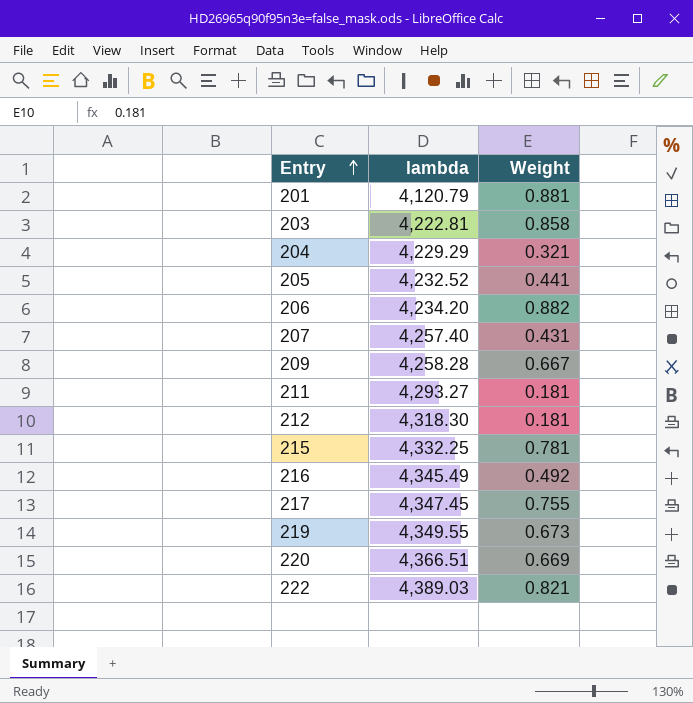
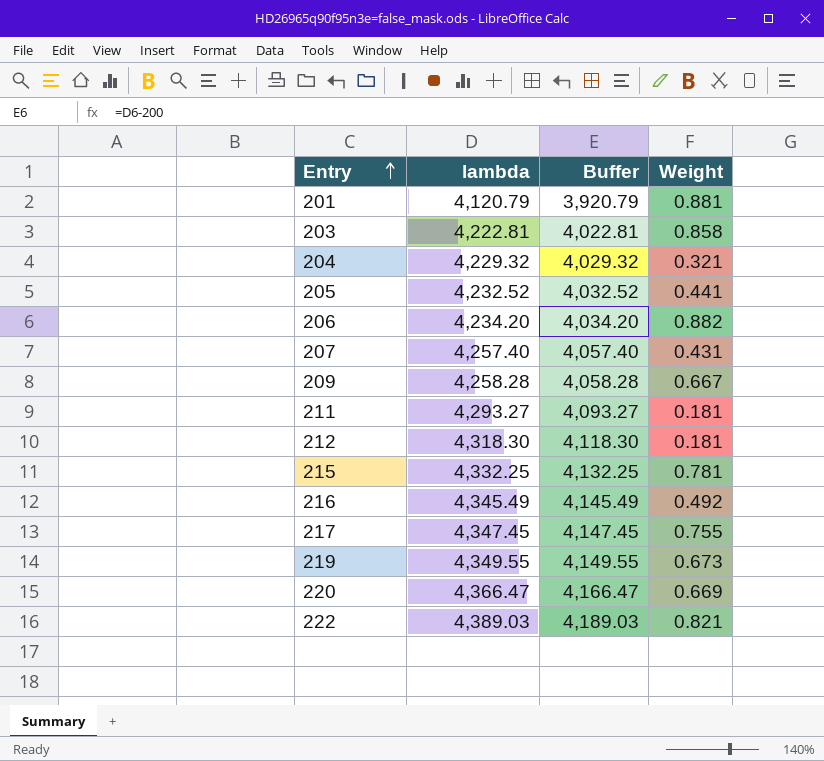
column Buffer | formula: none -> [lambda] - 200
204 | lambda: 4,229.29 -> 4,229.32
220 | lambda: 4,366.51 -> 4,366.47

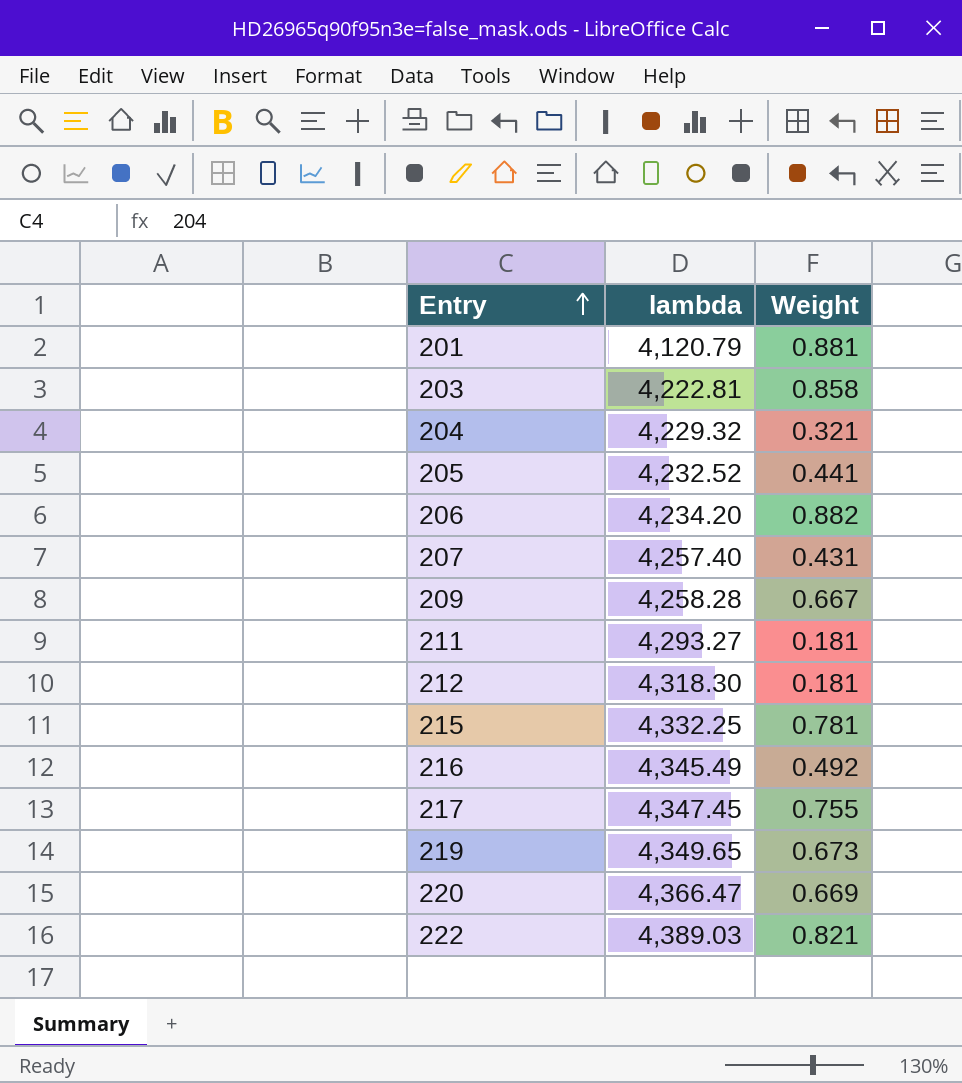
column Buffer | formula: [lambda] - 200 -> none
219 | lambda: 4,349.55 -> 4,349.65

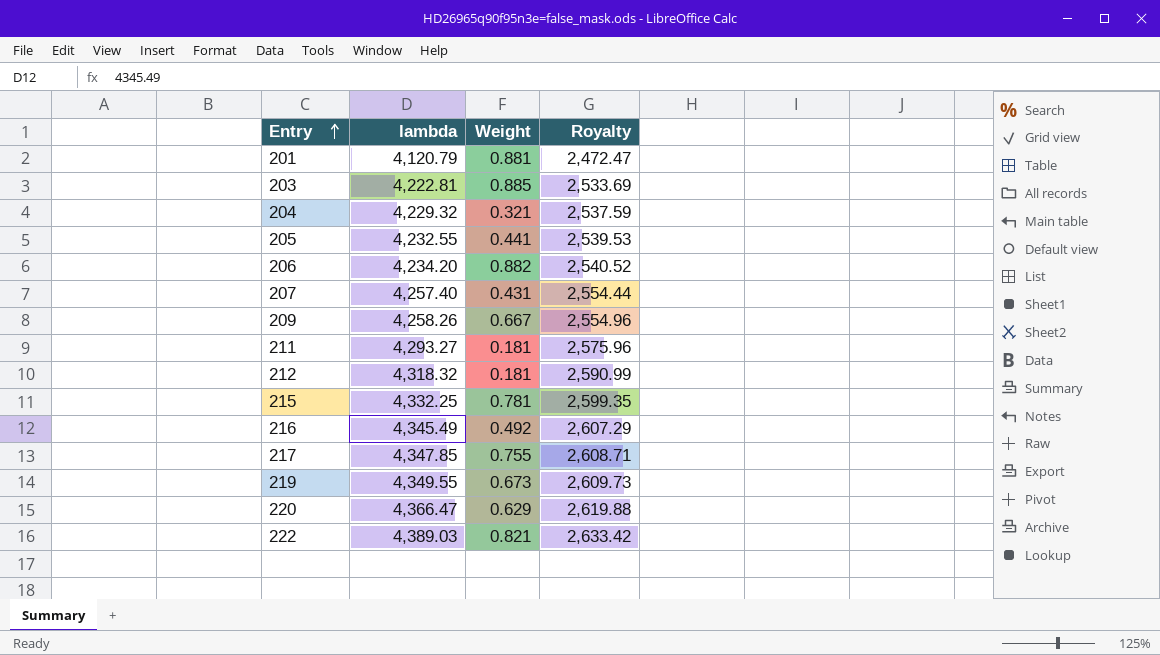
column Royalty | formula: none -> [lambda] * 0.6
203 | Weight: 0.858 -> 0.885
205 | lambda: 4,232.52 -> 4,232.55
209 | lambda: 4,258.28 -> 4,258.26
212 | lambda: 4,318.30 -> 4,318.32
217 | lambda: 4,347.45 -> 4,347.85
219 | lambda: 4,349.65 -> 4,349.55
220 | Weight: 0.669 -> 0.629

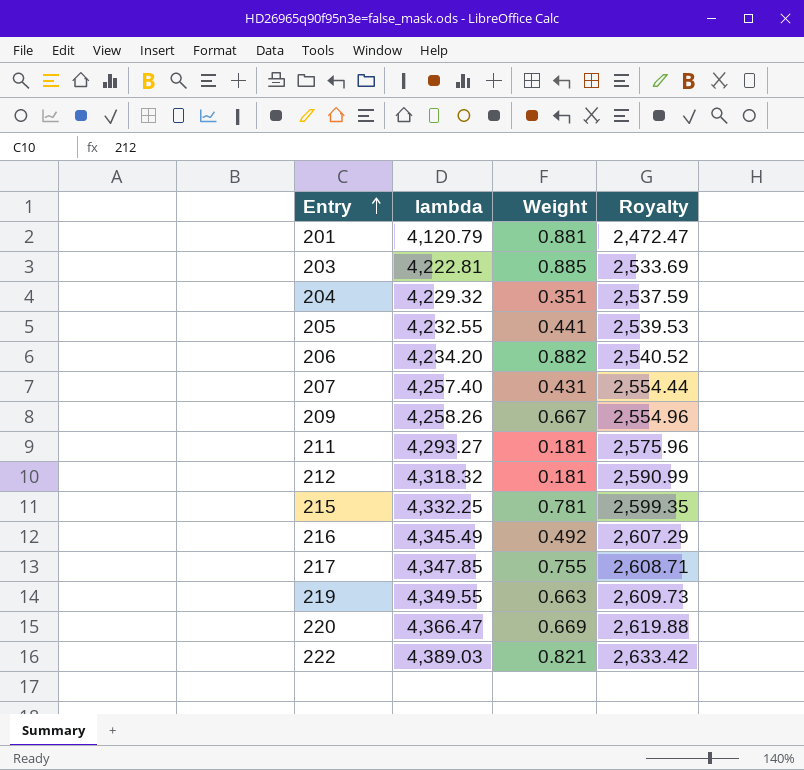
204 | Weight: 0.321 -> 0.351
219 | Weight: 0.673 -> 0.663
220 | Weight: 0.629 -> 0.669

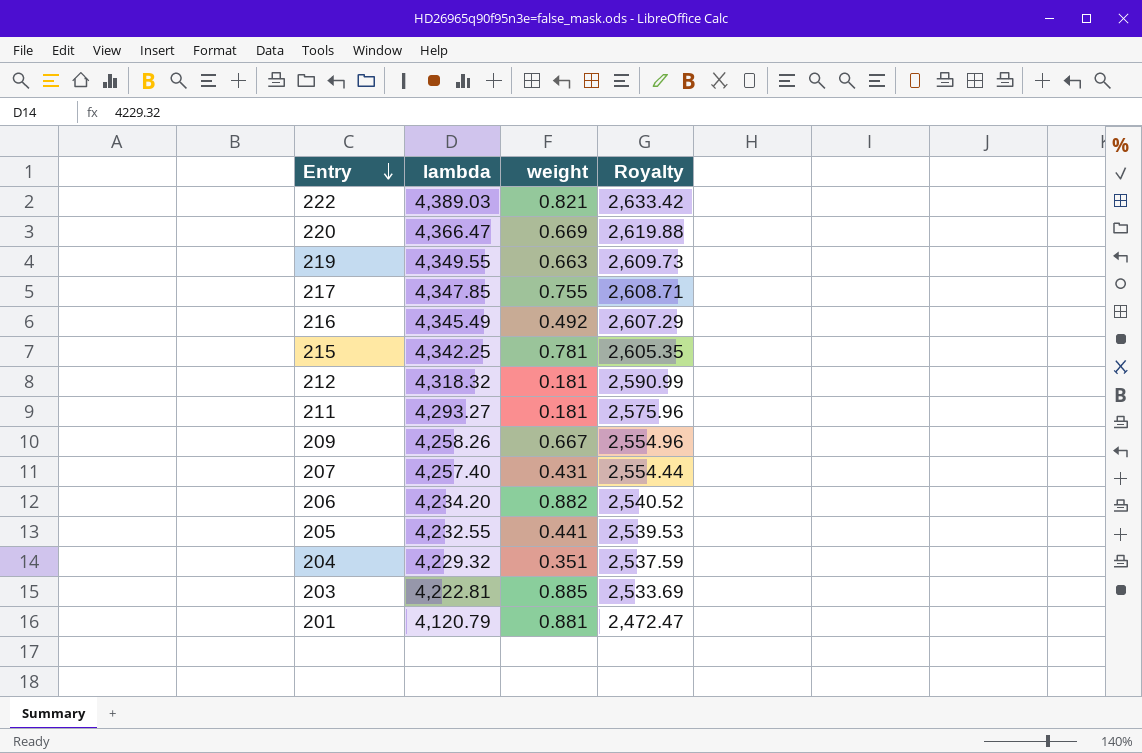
row order: Entry ascending -> Entry descending
column name: Weight -> weight
215 | lambda: 4,332.25 -> 4,342.25
215 | Royalty: 2,599.35 -> 2,605.35

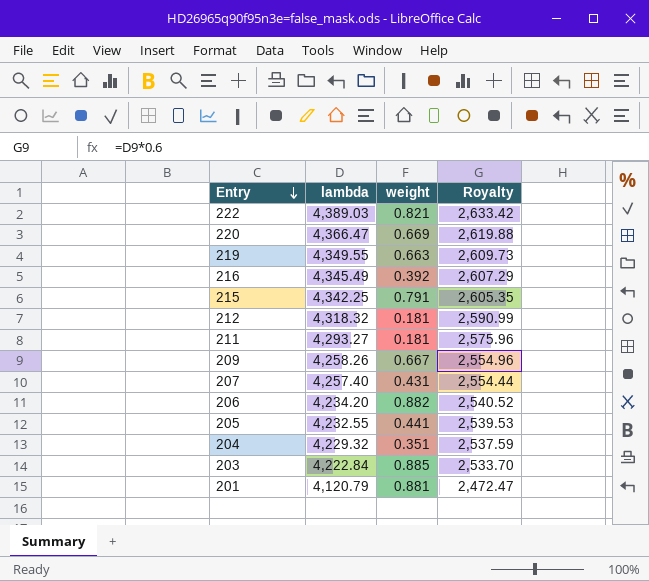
row 217: 4,347.85 | 0.755 | 2,608.71 -> none
216 | weight: 0.492 -> 0.392
215 | weight: 0.781 -> 0.791
203 | lambda: 4,222.81 -> 4,222.84
203 | Royalty: 2,533.69 -> 2,533.70

